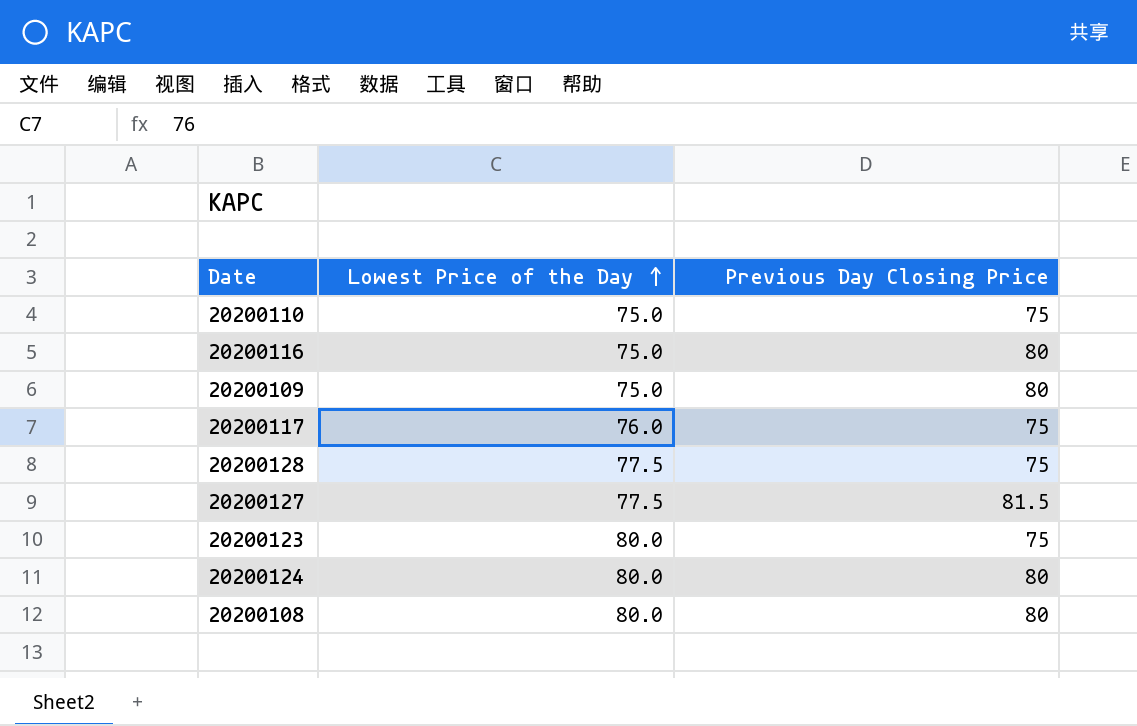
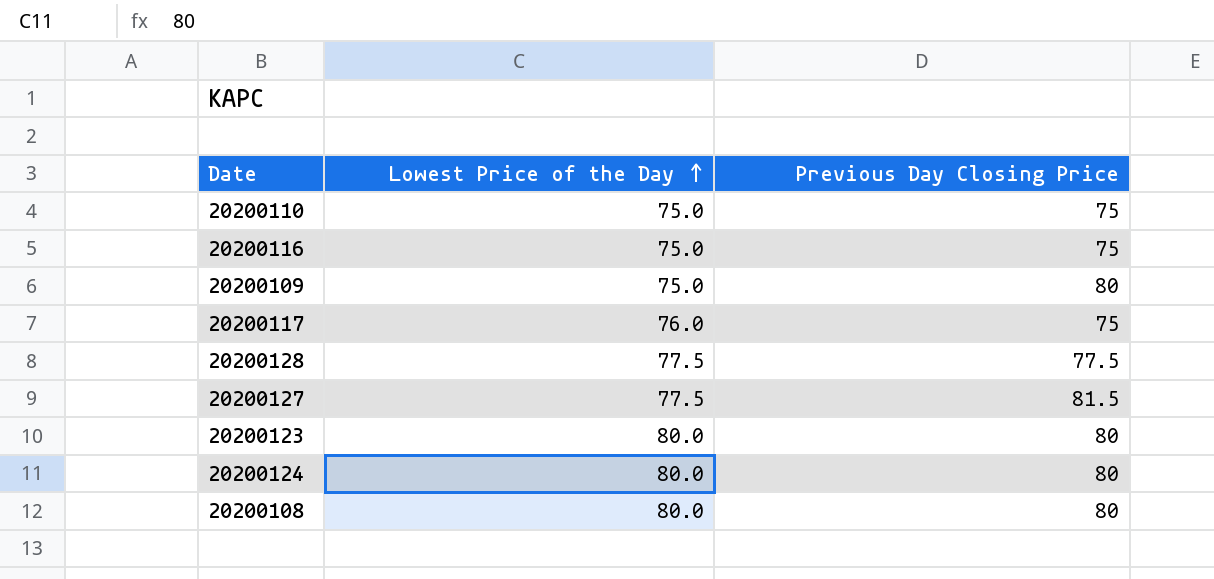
20200116 | Previous Day Closing Price: 80 -> 75
20200128 | Previous Day Closing Price: 75 -> 77.5
20200123 | Previous Day Closing Price: 75 -> 80

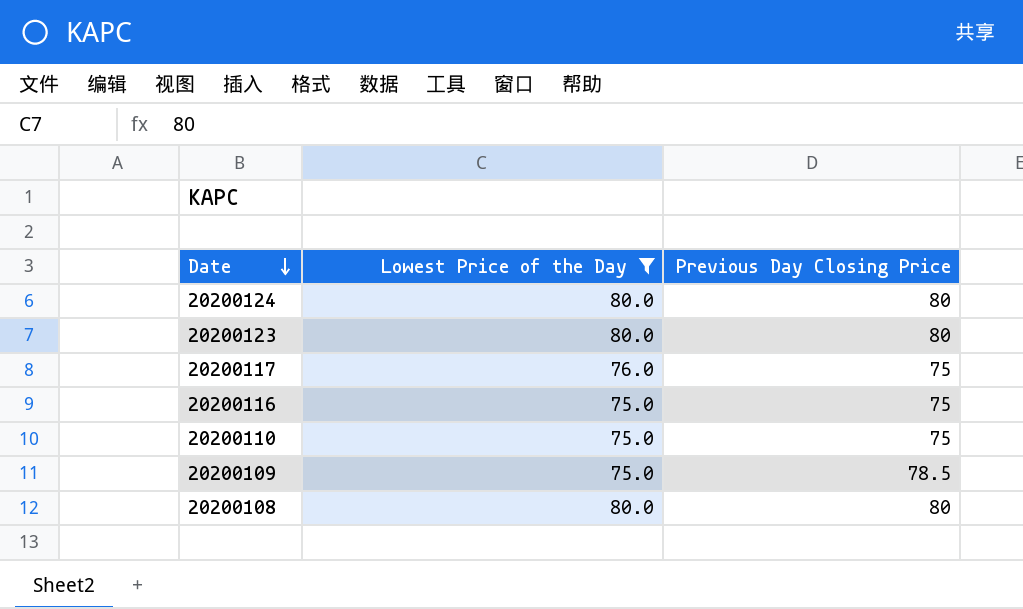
filter: none -> Lowest Price of the Day != 77.5
row order: Lowest Price of the Day ascending -> Date descending
20200109 | Previous Day Closing Price: 80 -> 78.5

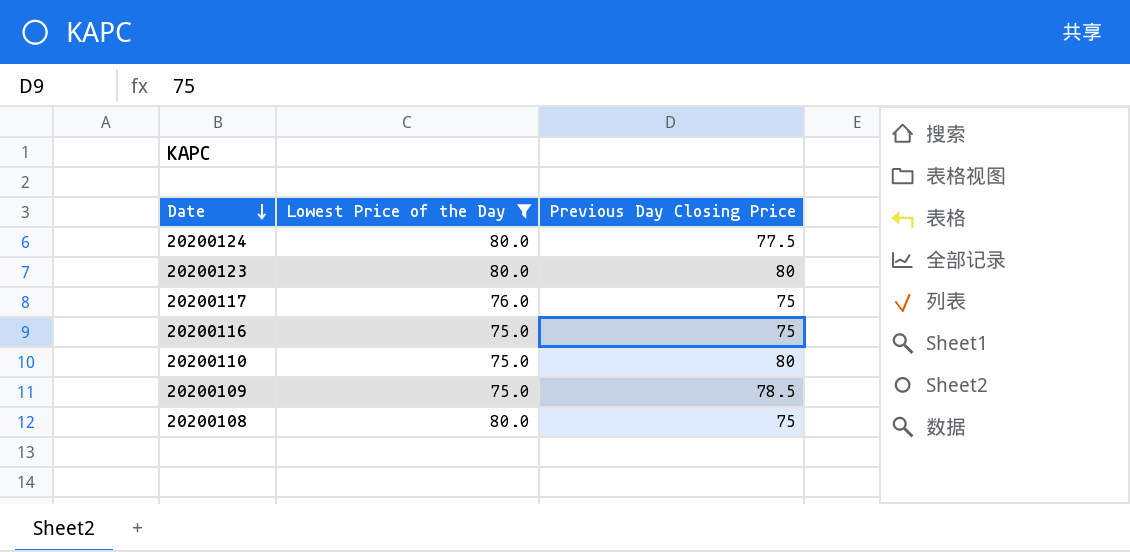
20200124 | Previous Day Closing Price: 80 -> 77.5
20200110 | Previous Day Closing Price: 75 -> 80
20200108 | Previous Day Closing Price: 80 -> 75

